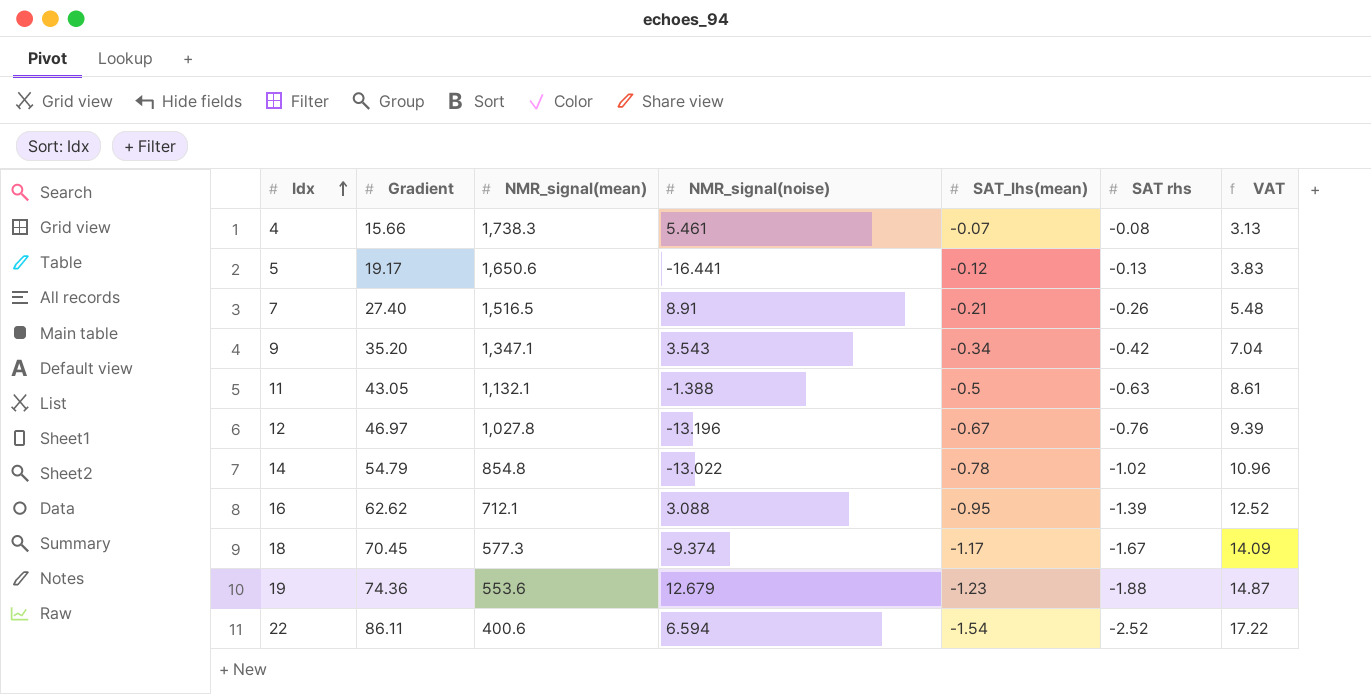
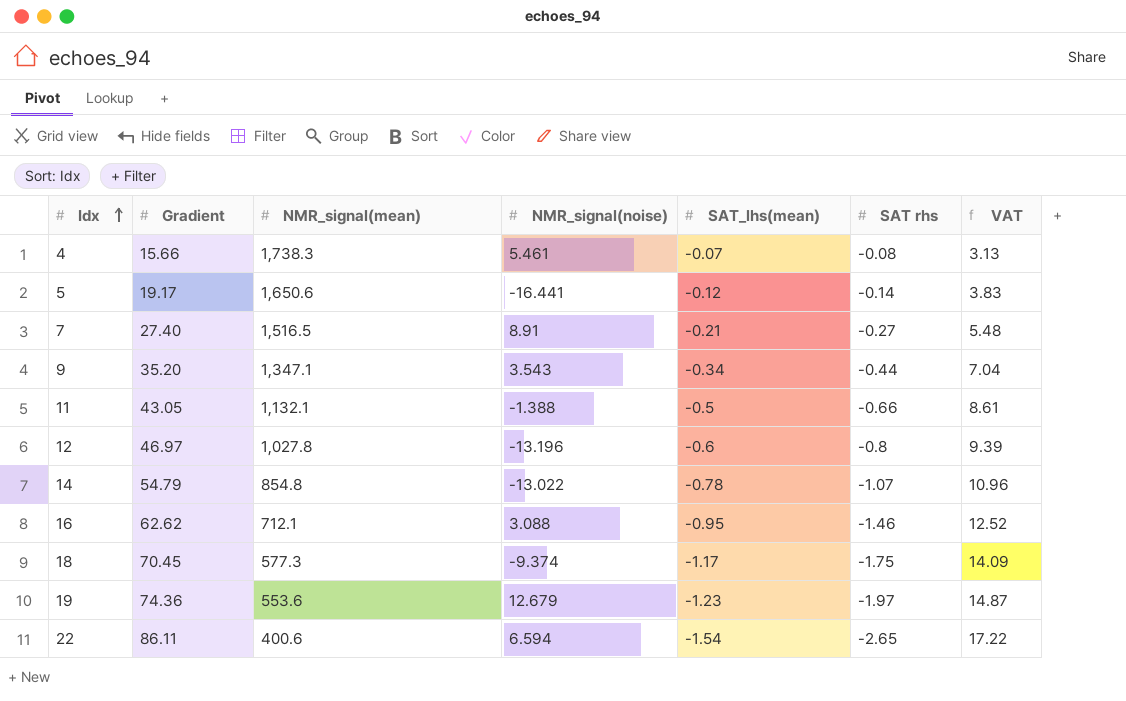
5 | SAT rhs: -0.13 -> -0.14
7 | SAT rhs: -0.26 -> -0.27
9 | SAT rhs: -0.42 -> -0.44
11 | SAT rhs: -0.63 -> -0.66
12 | SAT_lhs(mean): -0.67 -> -0.6
12 | SAT rhs: -0.76 -> -0.8
14 | SAT rhs: -1.02 -> -1.07
16 | SAT rhs: -1.39 -> -1.46
18 | SAT rhs: -1.67 -> -1.75
19 | SAT rhs: -1.88 -> -1.97
22 | SAT rhs: -2.52 -> -2.65

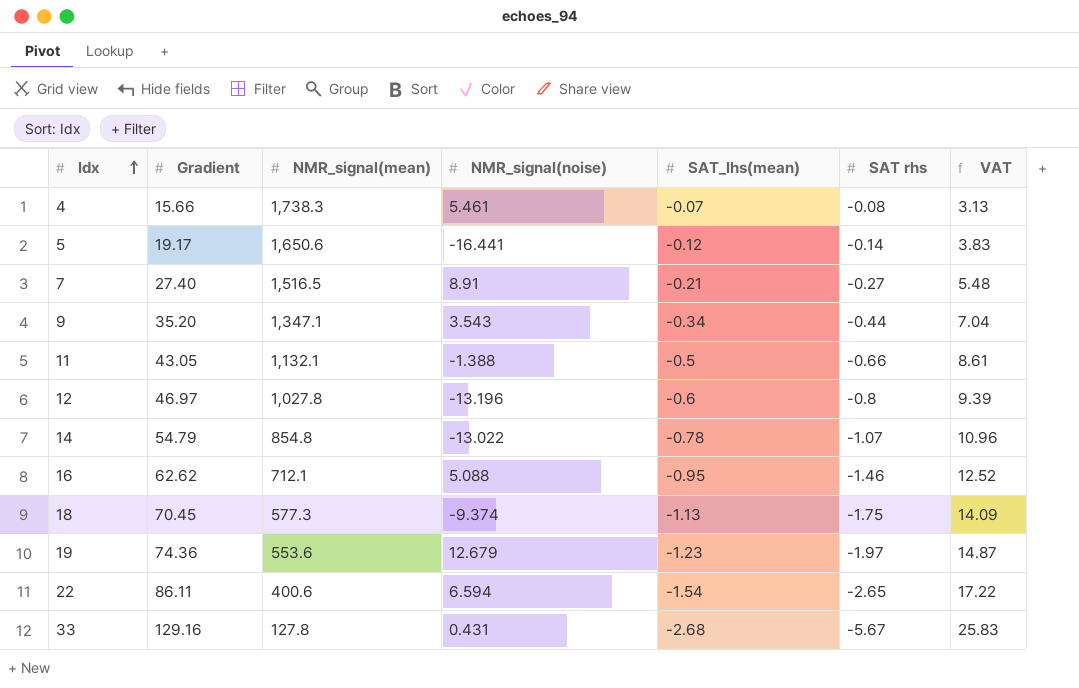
16 | NMR_signal(noise): 3.088 -> 5.088
18 | SAT_lhs(mean): -1.17 -> -1.13
row 33: none -> 129.16 | 127.8 | 0.431 | -2.68 | -5.67 | 25.83

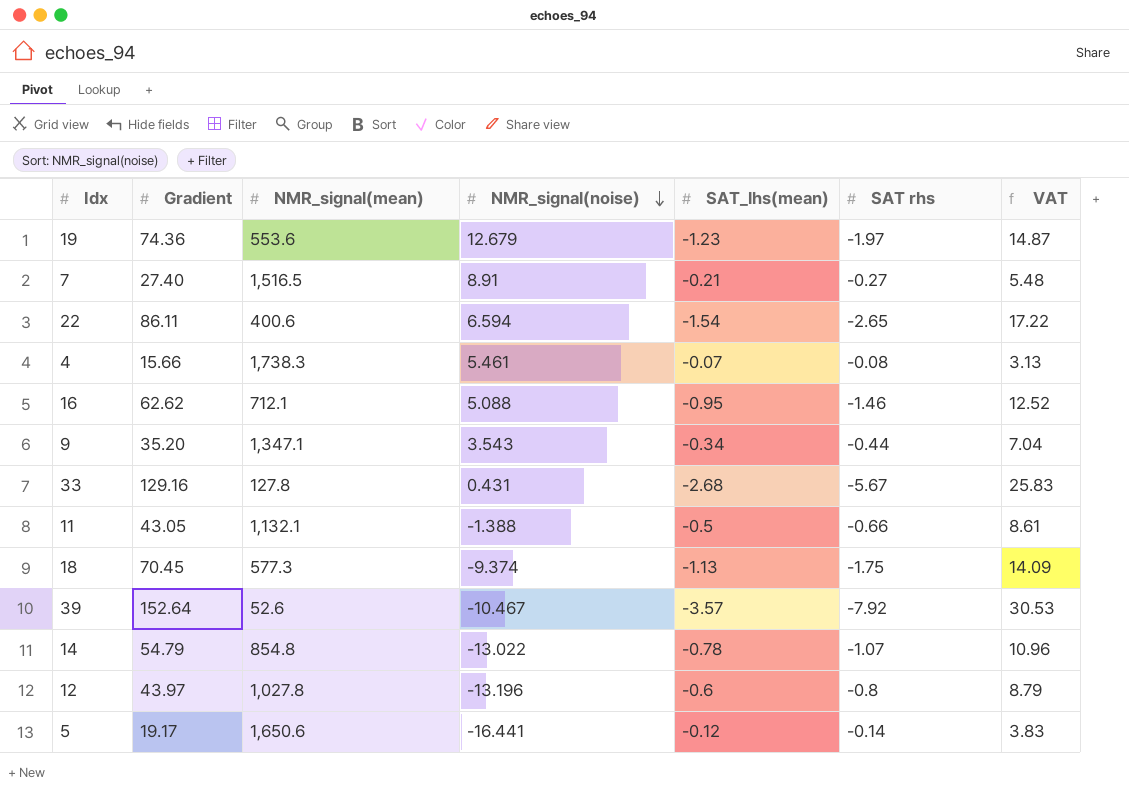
row order: Idx ascending -> NMR_signal(noise) descending
row 39: none -> 152.64 | 52.6 | -10.467 | -3.57 | -7.92 | 30.53
12 | Gradient: 46.97 -> 43.97
12 | VAT: 9.39 -> 8.79

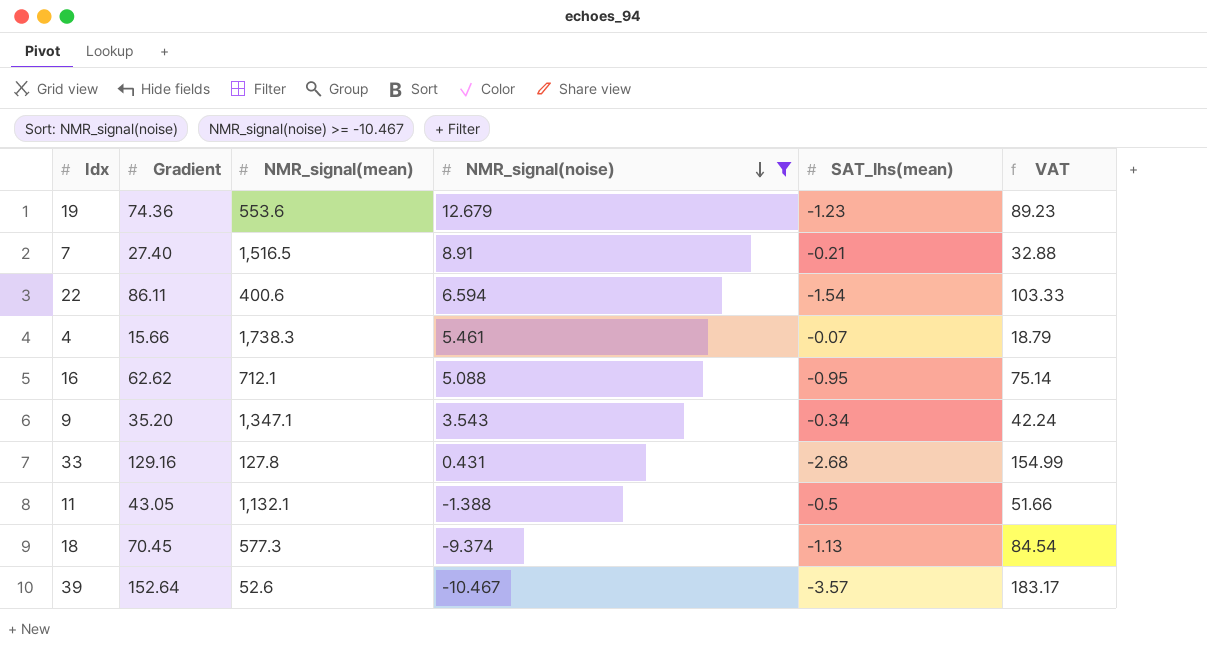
filter: none -> NMR_signal(noise) >= -10.467
column SAT rhs | position: 6 -> none
column VAT | formula: [Gradient] * 0.2 -> [Gradient] * 1.2

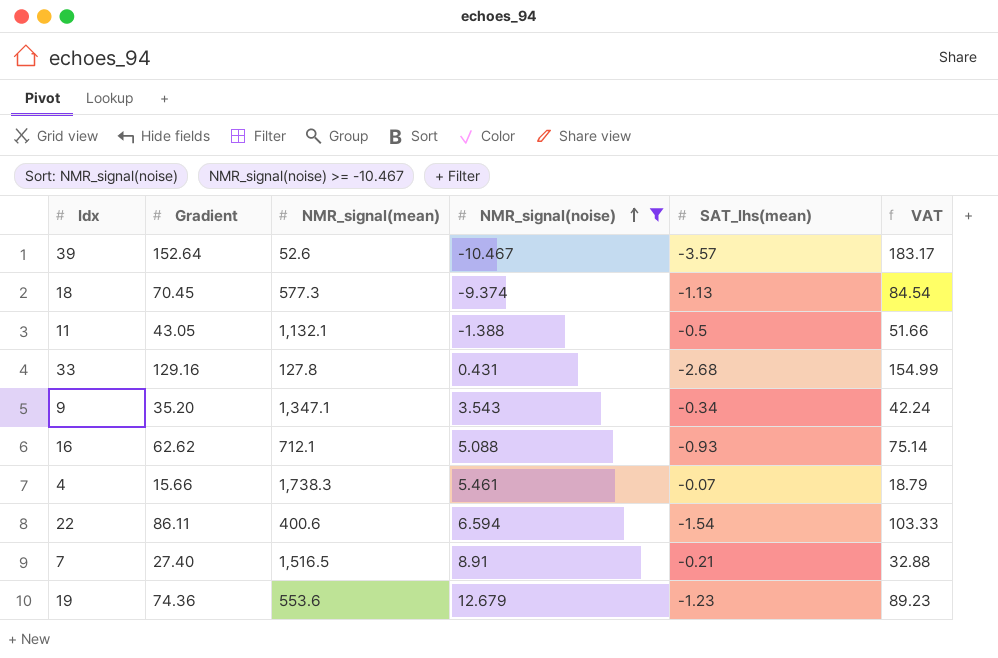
row order: NMR_signal(noise) descending -> NMR_signal(noise) ascending
16 | SAT_lhs(mean): -0.95 -> -0.93

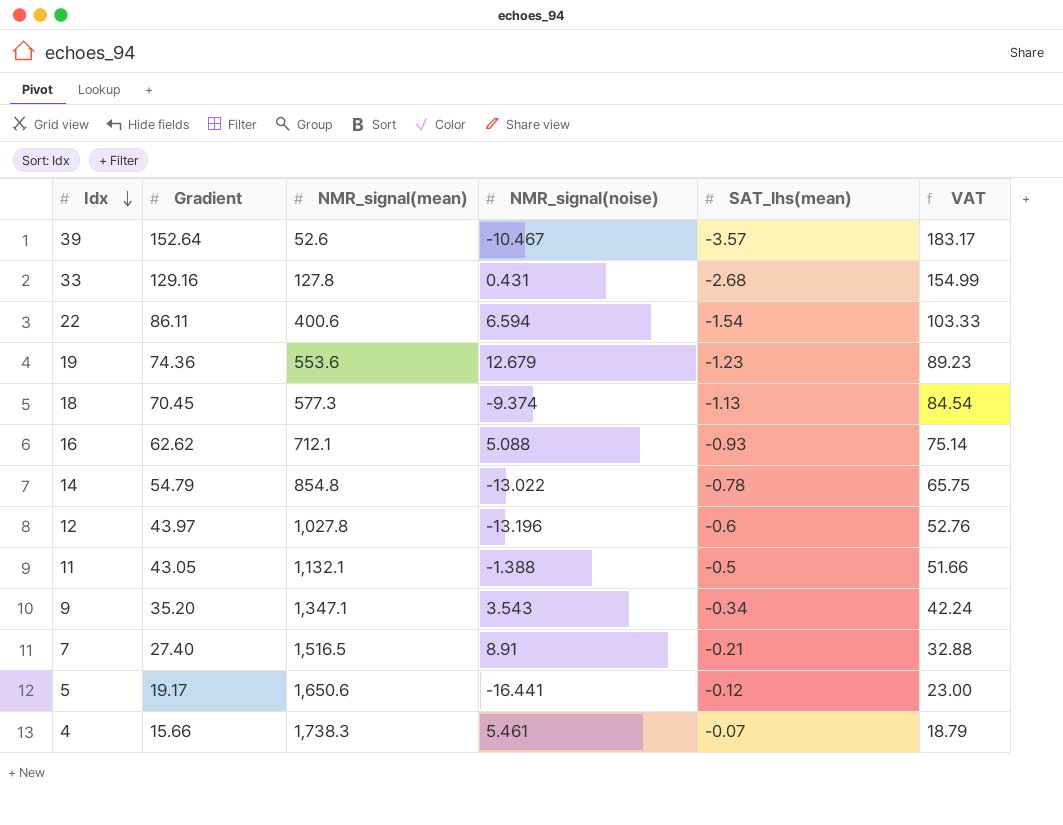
filter: NMR_signal(noise) >= -10.467 -> none
row order: NMR_signal(noise) ascending -> Idx descending

